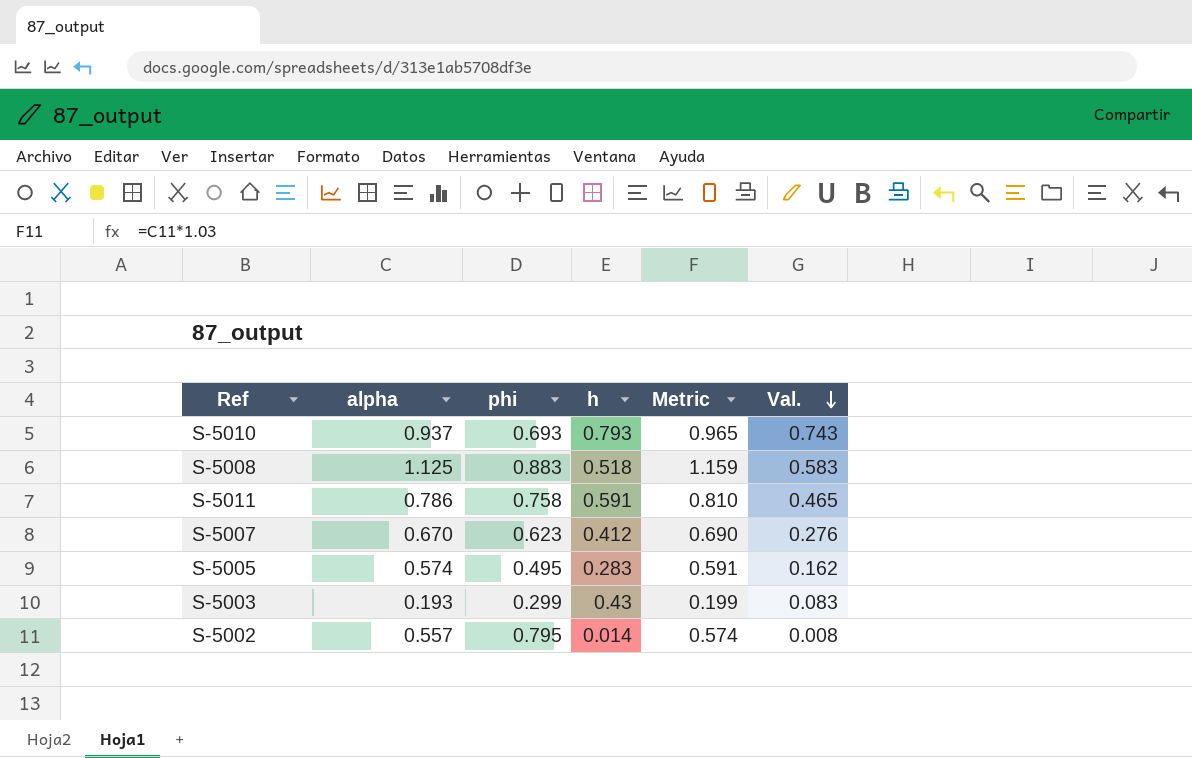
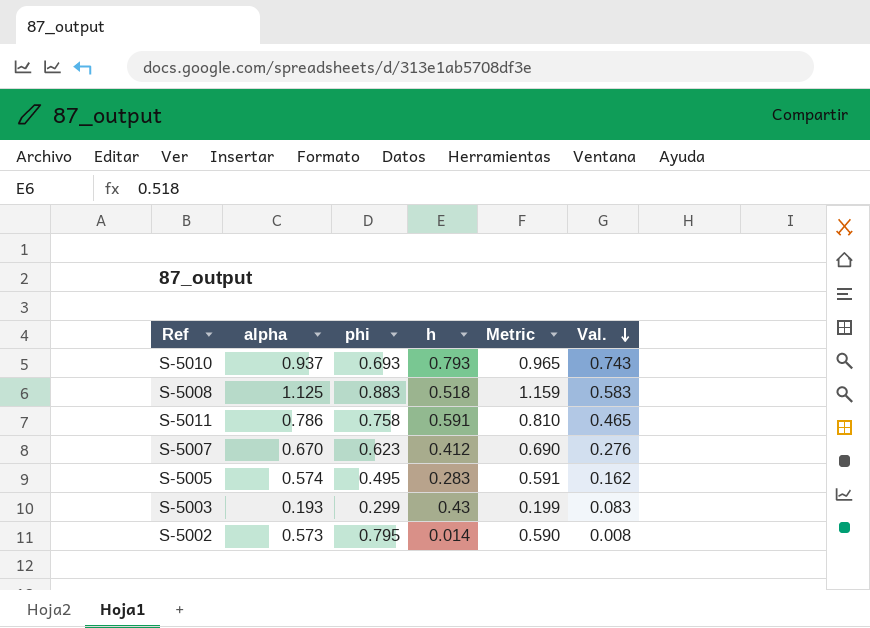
S-5002 | alpha: 0.557 -> 0.573
S-5002 | Metric: 0.574 -> 0.590

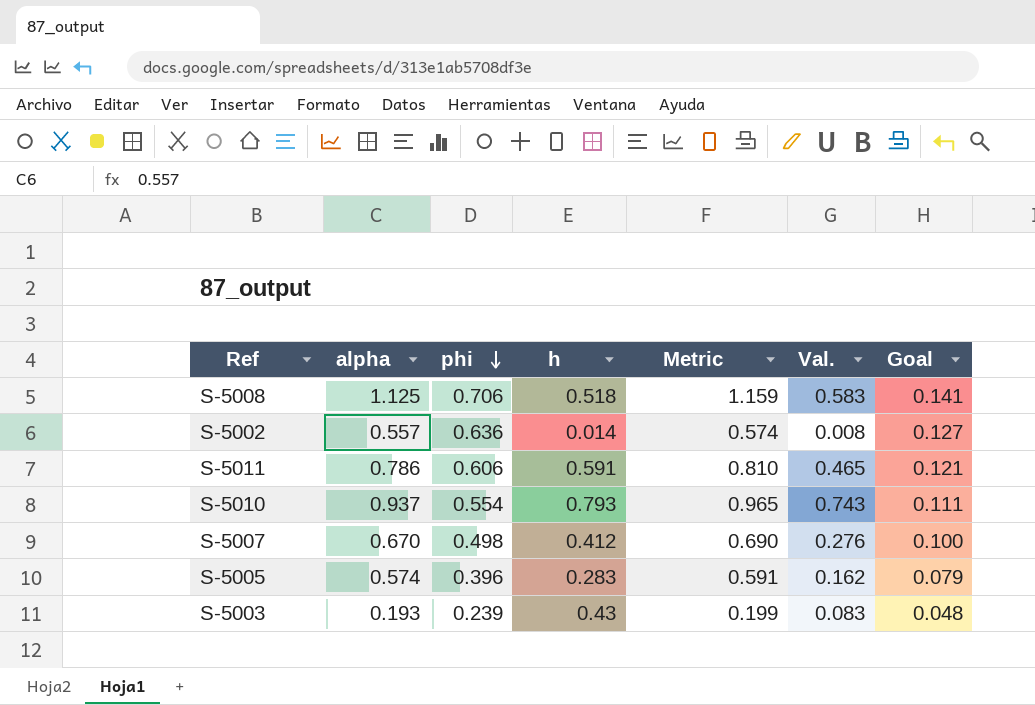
row order: Val. descending -> phi descending
column Goal | formula: none -> [phi] * 0.2
S-5008 | phi: 0.883 -> 0.706
S-5002 | alpha: 0.573 -> 0.557
S-5002 | phi: 0.795 -> 0.636
S-5002 | Metric: 0.590 -> 0.574
S-5011 | phi: 0.758 -> 0.606
S-5010 | phi: 0.693 -> 0.554
S-5007 | phi: 0.623 -> 0.498
S-5005 | phi: 0.495 -> 0.396
S-5003 | phi: 0.299 -> 0.239

